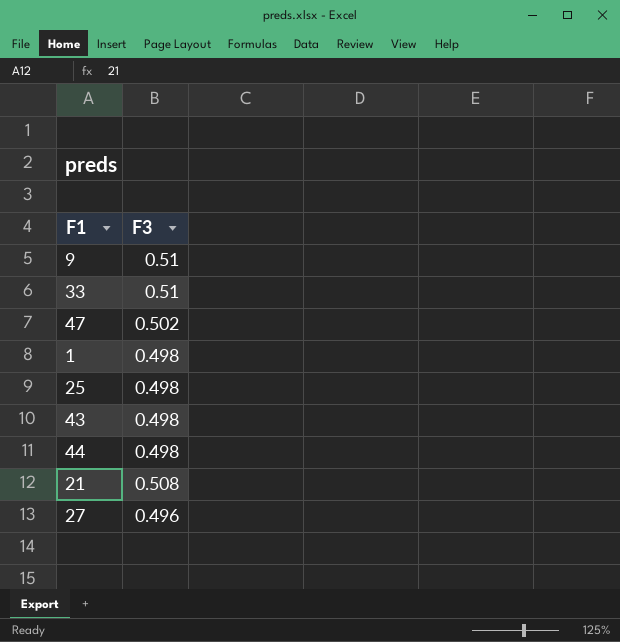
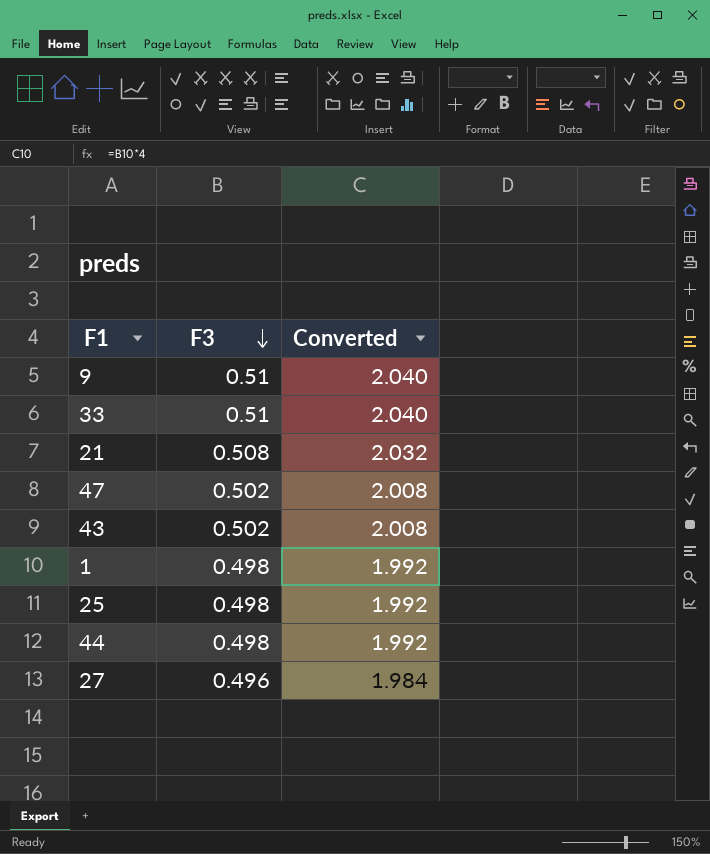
row order: none -> F3 descending
column Converted | formula: none -> [F3] * 4
43 | F3: 0.498 -> 0.502

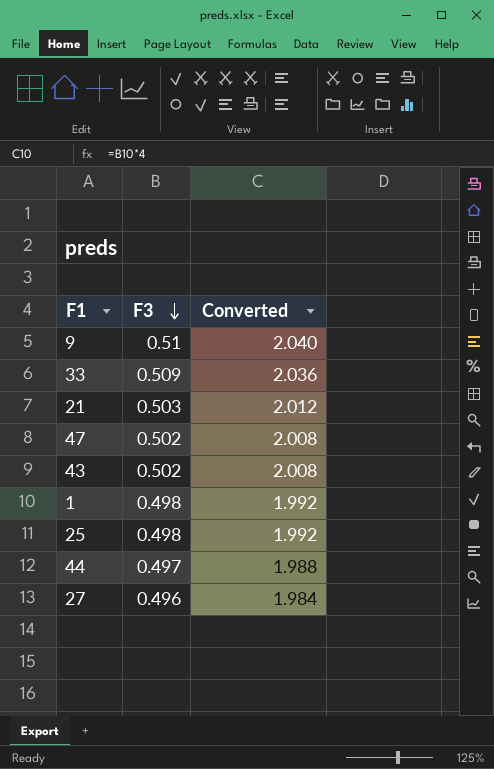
33 | F3: 0.51 -> 0.509
33 | Converted: 2.040 -> 2.036
21 | F3: 0.508 -> 0.503
21 | Converted: 2.032 -> 2.012
44 | F3: 0.498 -> 0.497
44 | Converted: 1.992 -> 1.988

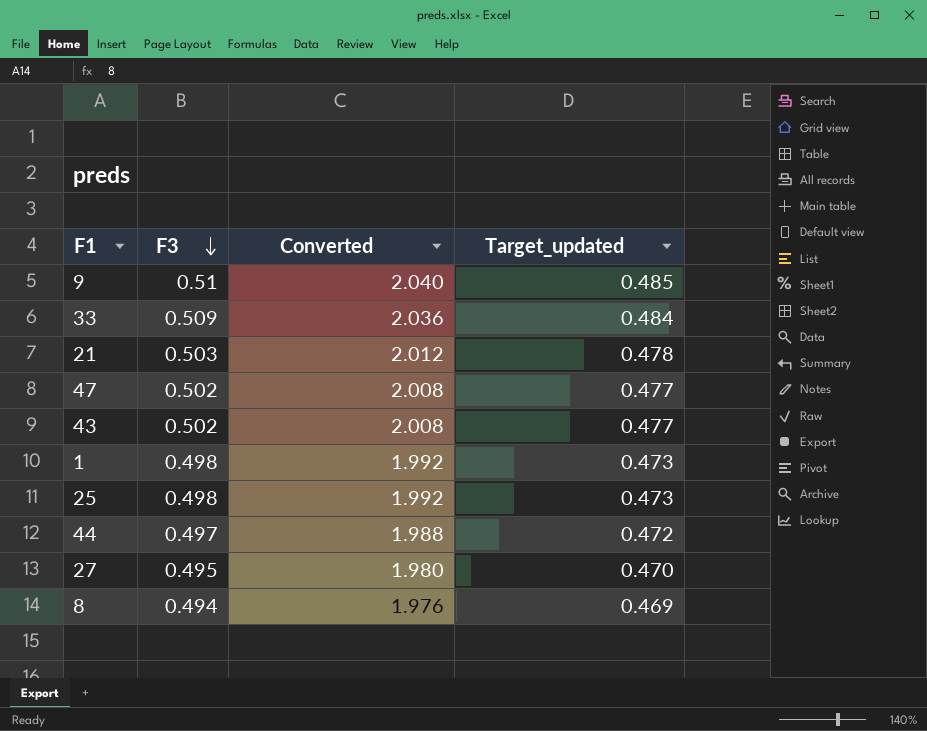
column Target_updated | formula: none -> [F3] * 0.95
27 | F3: 0.496 -> 0.495
27 | Converted: 1.984 -> 1.980
row 8: none -> 0.494 | 1.976 | 0.469

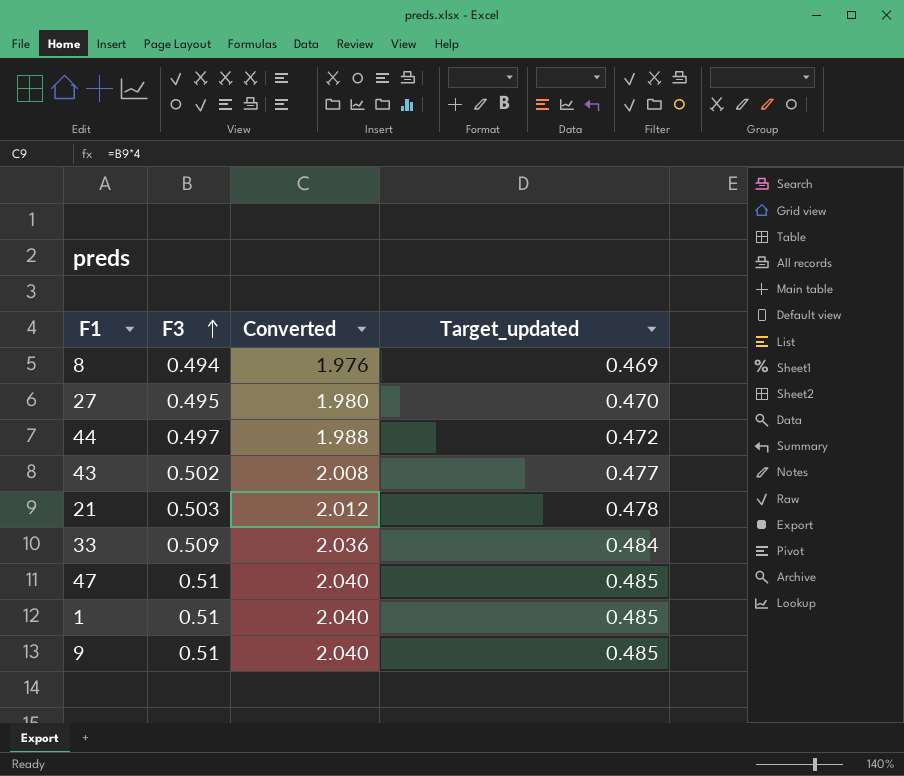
row order: F3 descending -> F3 ascending
row 25: 0.498 | 1.992 | 0.473 -> none
47 | F3: 0.502 -> 0.51
47 | Converted: 2.008 -> 2.040
47 | Target_updated: 0.477 -> 0.485
1 | F3: 0.498 -> 0.51
1 | Converted: 1.992 -> 2.040
1 | Target_updated: 0.473 -> 0.485

